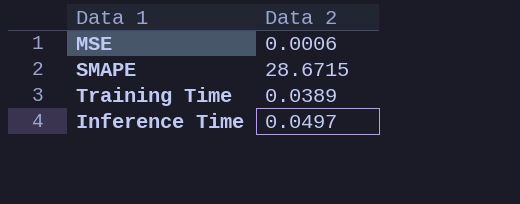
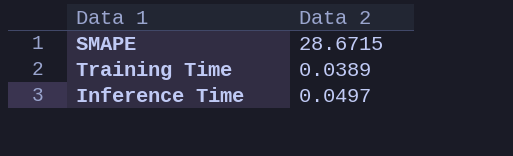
row MSE: 0.0006 -> none

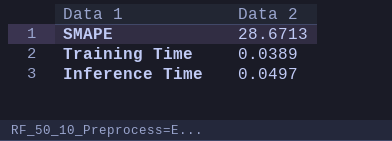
SMAPE | Data 2: 28.6715 -> 28.6713

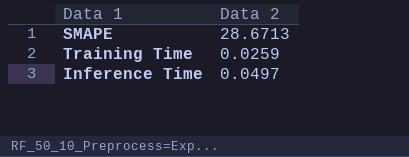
Training Time | Data 2: 0.0389 -> 0.0259

